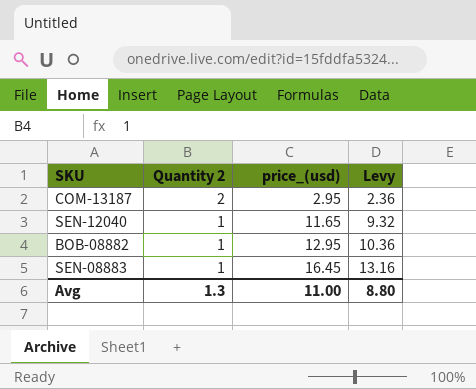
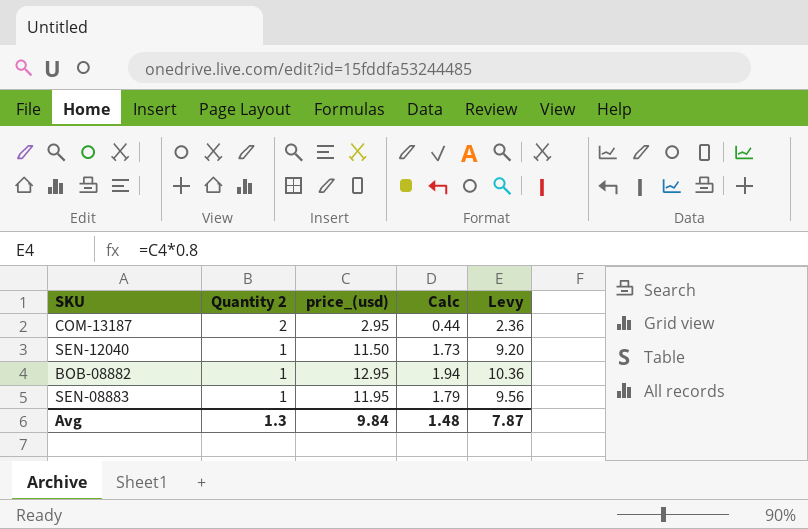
column Calc | formula: none -> [price_(usd)] * 0.15
SEN-12040 | price_(usd): 11.65 -> 11.50
SEN-12040 | Levy: 9.32 -> 9.20
SEN-08883 | price_(usd): 16.45 -> 11.95
SEN-08883 | Levy: 13.16 -> 9.56
Avg | price_(usd): 11.00 -> 9.84
Avg | Levy: 8.80 -> 7.87

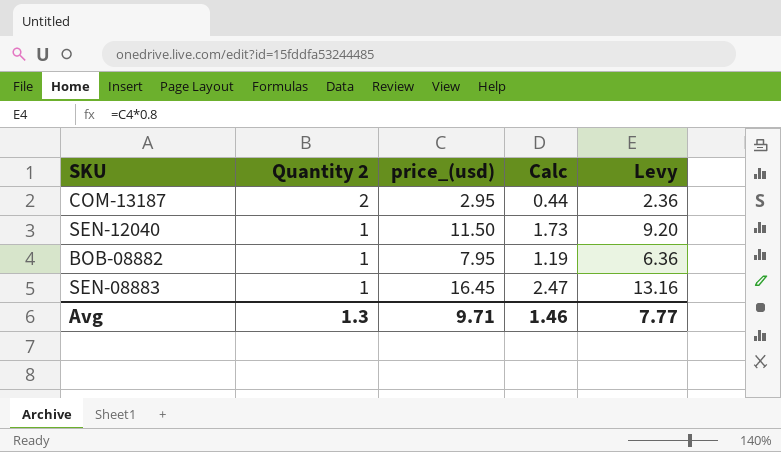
BOB-08882 | price_(usd): 12.95 -> 7.95
BOB-08882 | Calc: 1.94 -> 1.19
BOB-08882 | Levy: 10.36 -> 6.36
SEN-08883 | price_(usd): 11.95 -> 16.45
SEN-08883 | Calc: 1.79 -> 2.47
SEN-08883 | Levy: 9.56 -> 13.16
Avg | price_(usd): 9.84 -> 9.71
Avg | Calc: 1.48 -> 1.46
Avg | Levy: 7.87 -> 7.77

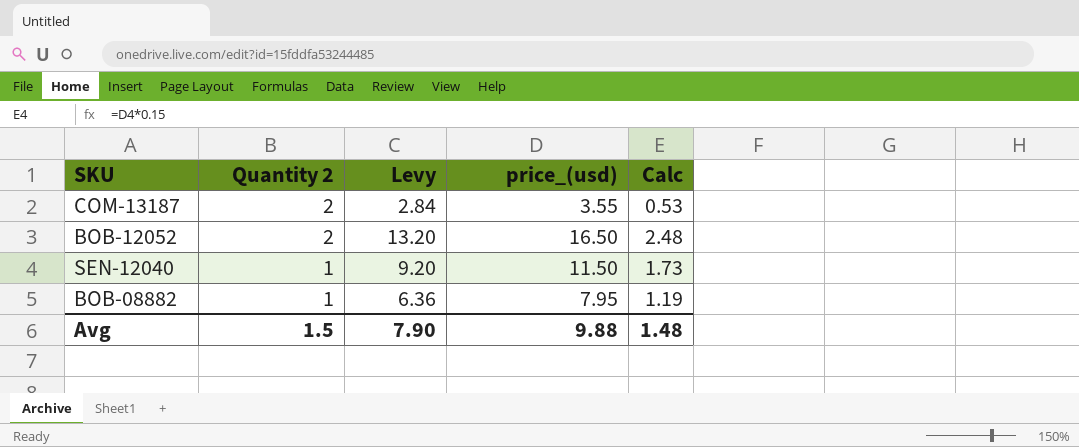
column Levy | position: 5 -> 3
row SEN-08883: 1 | 16.45 | 2.47 | 13.16 -> none
COM-13187 | Levy: 2.36 -> 2.84
COM-13187 | price_(usd): 2.95 -> 3.55
COM-13187 | Calc: 0.44 -> 0.53
row BOB-12052: none -> 2 | 13.20 | 16.50 | 2.48
Avg | Quantity 2: 1.3 -> 1.5
Avg | Levy: 7.77 -> 7.90
Avg | price_(usd): 9.71 -> 9.88
Avg | Calc: 1.46 -> 1.48

